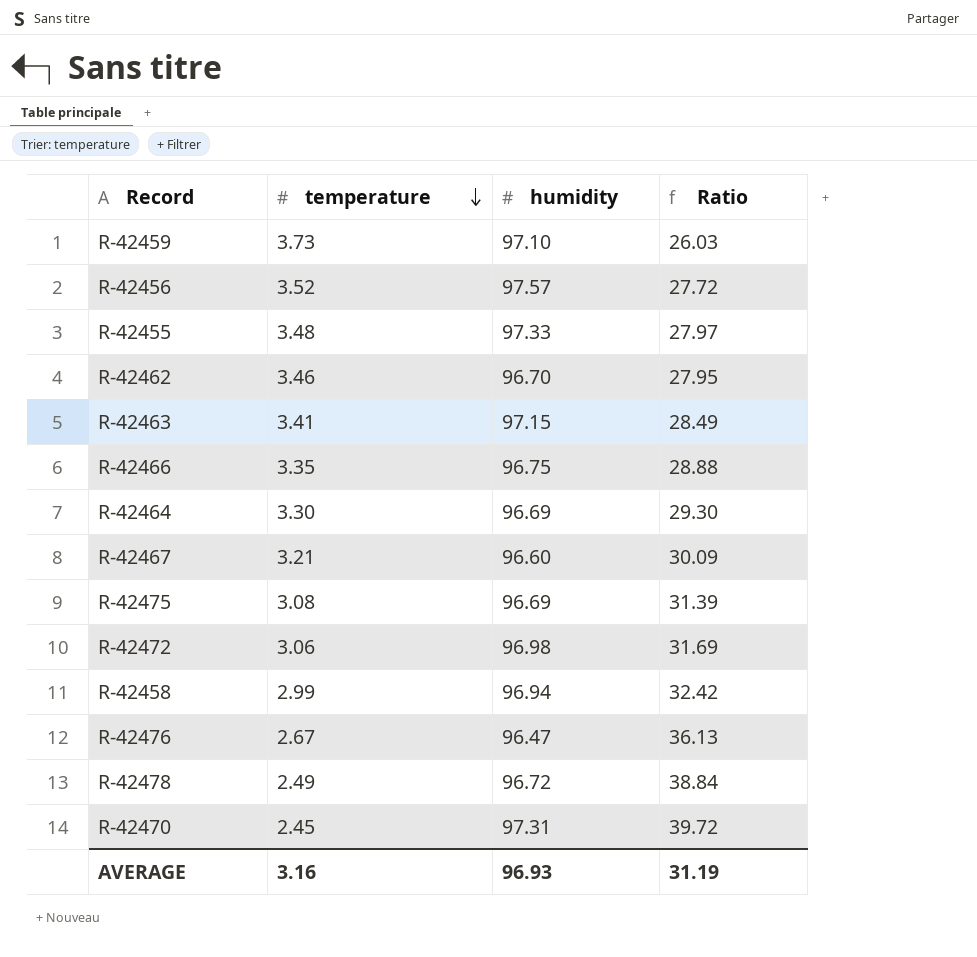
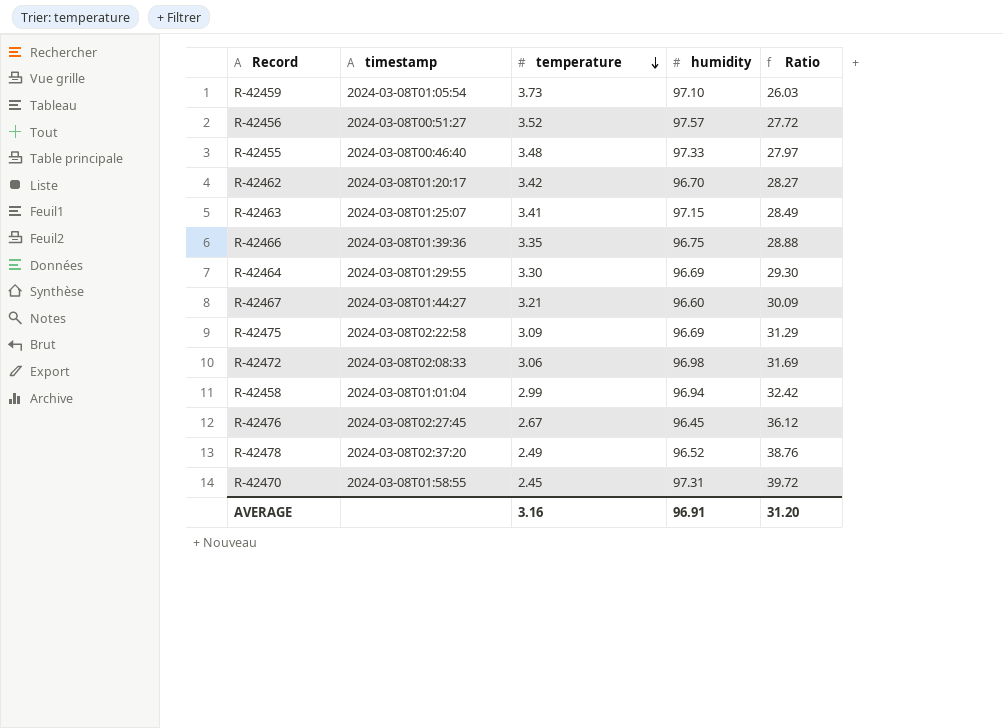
column timestamp | position: none -> 2
R-42462 | temperature: 3.46 -> 3.42
R-42462 | Ratio: 27.95 -> 28.27
R-42475 | temperature: 3.08 -> 3.09
R-42475 | Ratio: 31.39 -> 31.29
R-42476 | humidity: 96.47 -> 96.45
R-42476 | Ratio: 36.13 -> 36.12
R-42478 | humidity: 96.72 -> 96.52
R-42478 | Ratio: 38.84 -> 38.76
AVERAGE | humidity: 96.93 -> 96.91
AVERAGE | Ratio: 31.19 -> 31.20

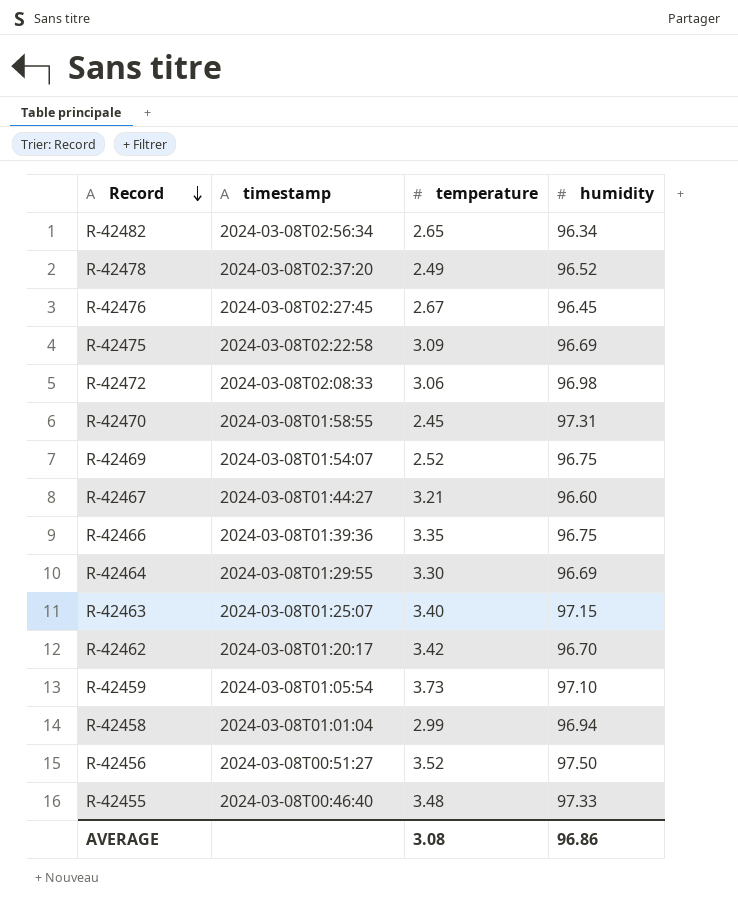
row order: temperature descending -> Record descending
column Ratio | formula: [humidity] / [temperature] -> none
row R-42482: none -> 2024-03-08T02:56:34 | 2.65 | 96.34
row R-42469: none -> 2024-03-08T01:54:07 | 2.52 | 96.75
R-42463 | temperature: 3.41 -> 3.40
R-42456 | humidity: 97.57 -> 97.50
AVERAGE | temperature: 3.16 -> 3.08
AVERAGE | humidity: 96.91 -> 96.86

